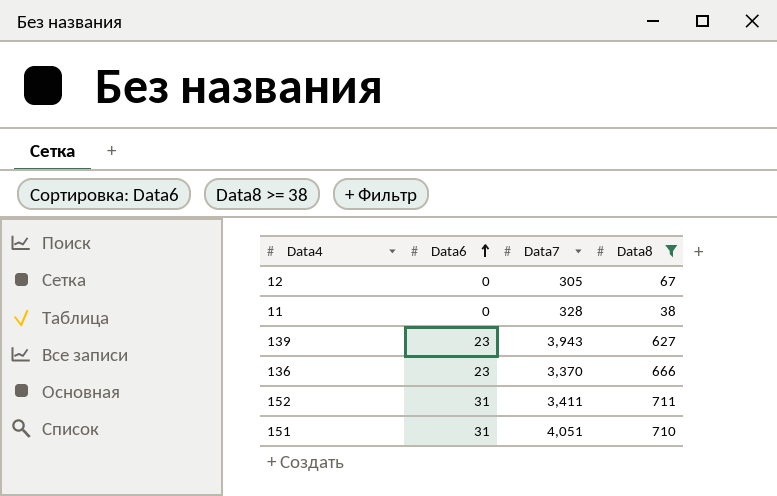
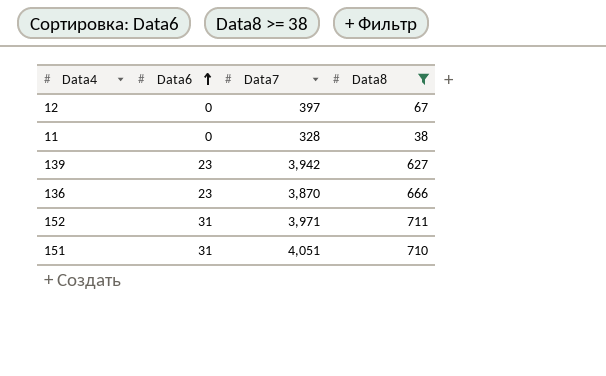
12 | Data7: 305 -> 397
139 | Data7: 3,943 -> 3,942
136 | Data7: 3,370 -> 3,870
152 | Data7: 3,411 -> 3,971

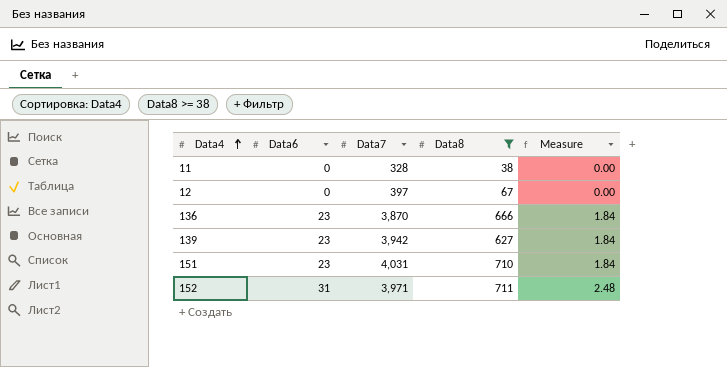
row order: Data6 ascending -> Data4 ascending
column Measure | formula: none -> [Data6] * 0.08
151 | Data6: 31 -> 23
151 | Data7: 4,051 -> 4,031

